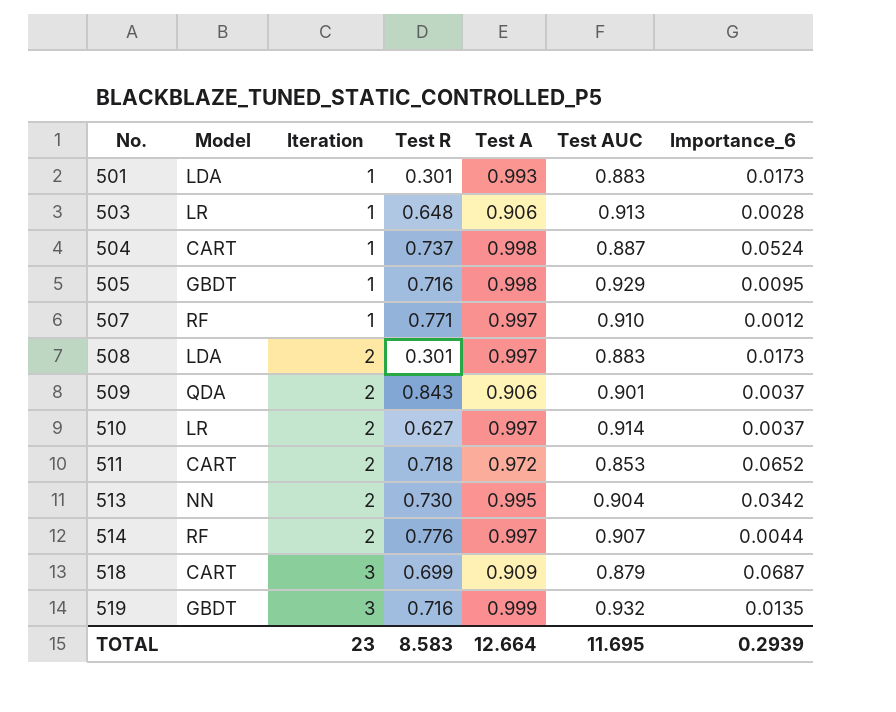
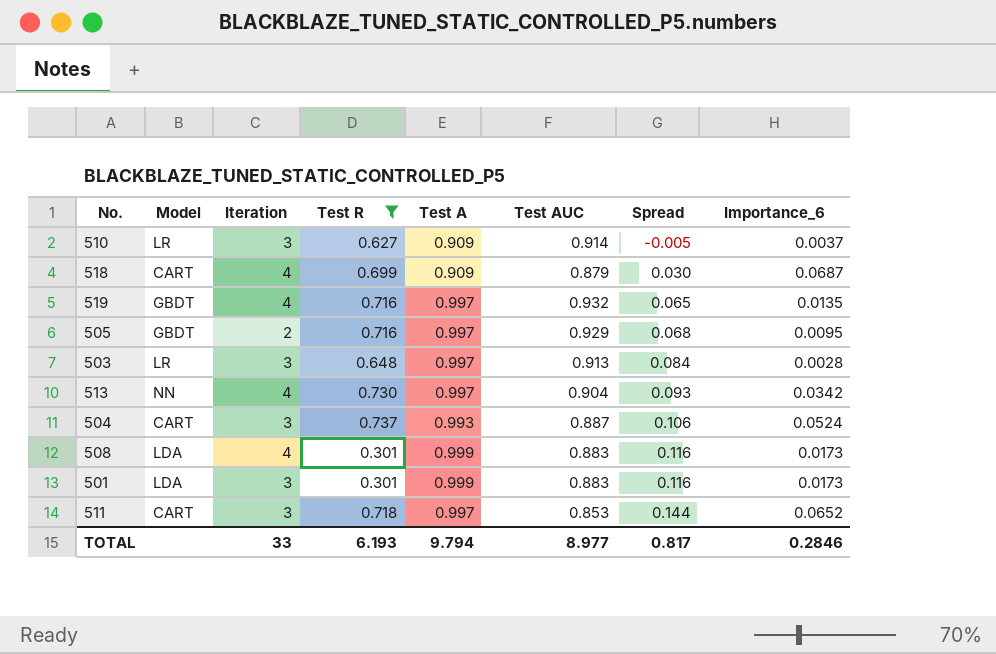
filter: none -> Test R <= 0.737
row order: No. ascending -> Spread ascending
column Spread | formula: none -> [Test A] - [Test AUC]
510 | Iteration: 2 -> 3
510 | Test A: 0.997 -> 0.909
518 | Iteration: 3 -> 4
519 | Iteration: 3 -> 4
519 | Test A: 0.999 -> 0.997
505 | Iteration: 1 -> 2
505 | Test A: 0.998 -> 0.997
503 | Iteration: 1 -> 3
503 | Test A: 0.906 -> 0.997
513 | Iteration: 2 -> 4
513 | Test A: 0.995 -> 0.997
504 | Iteration: 1 -> 3
504 | Test A: 0.998 -> 0.993
508 | Iteration: 2 -> 4
508 | Test A: 0.997 -> 0.999
501 | Iteration: 1 -> 3
501 | Test A: 0.993 -> 0.999
511 | Iteration: 2 -> 3
511 | Test A: 0.972 -> 0.997
TOTAL | Iteration: 23 -> 33
TOTAL | Test R: 8.583 -> 6.193
TOTAL | Test A: 12.664 -> 9.794
TOTAL | Test AUC: 11.695 -> 8.977
TOTAL | Importance_6: 0.2939 -> 0.2846

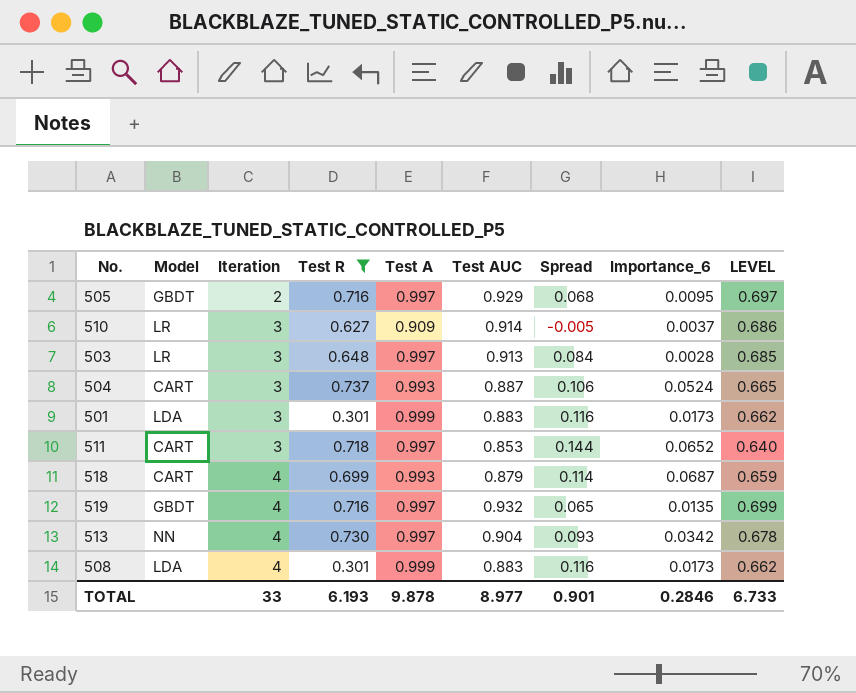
row order: Spread ascending -> Iteration ascending
column LEVEL | formula: none -> [Test AUC] * 0.75
518 | Test A: 0.909 -> 0.993
518 | Spread: 0.030 -> 0.114
TOTAL | Test A: 9.794 -> 9.878
TOTAL | Spread: 0.817 -> 0.901

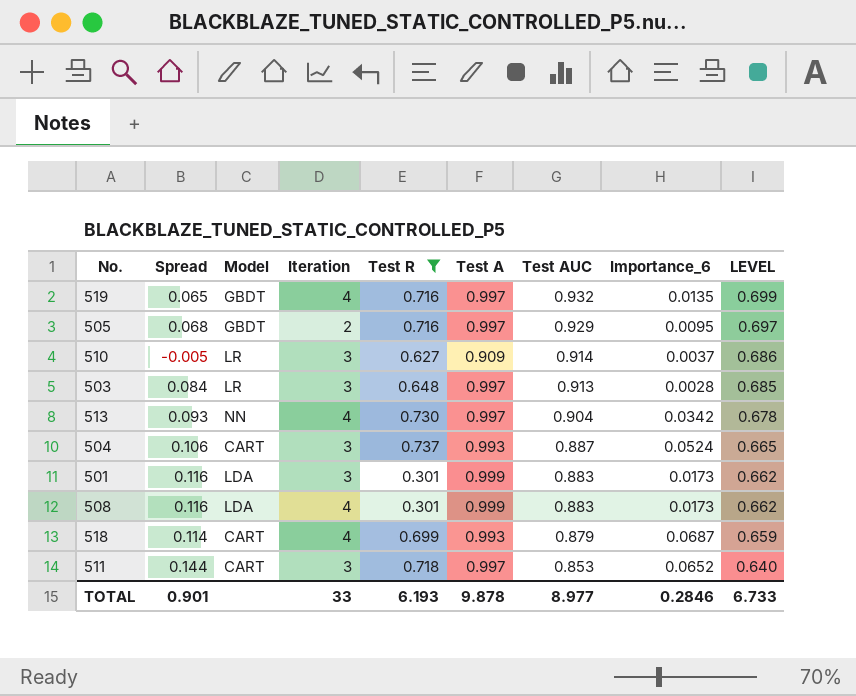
row order: Iteration ascending -> Test AUC descending
column Spread | position: 7 -> 2

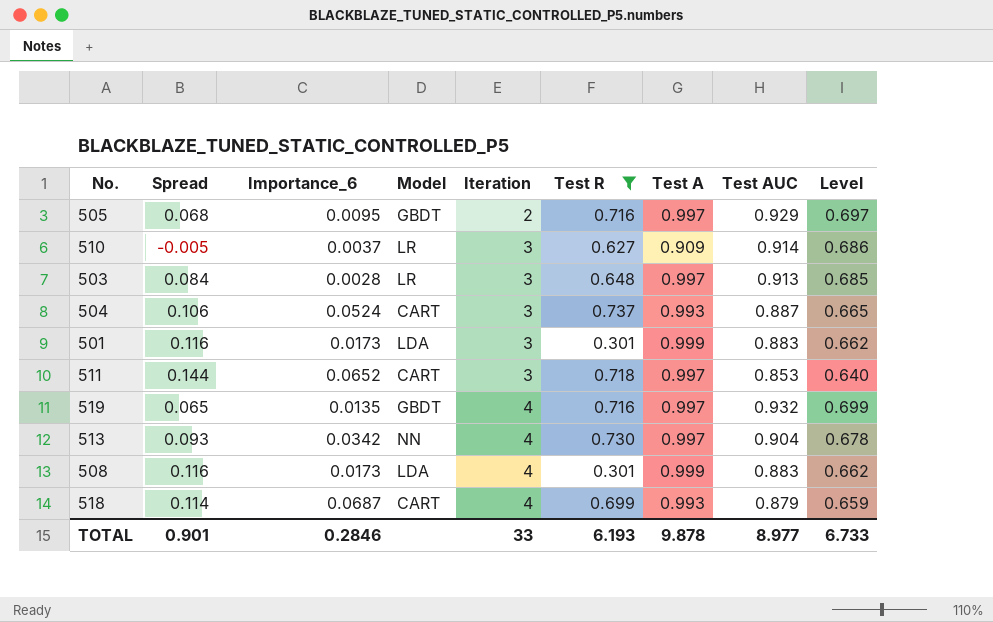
row order: Test AUC descending -> Iteration ascending
column Importance_6 | position: 8 -> 3
column name: LEVEL -> Level

